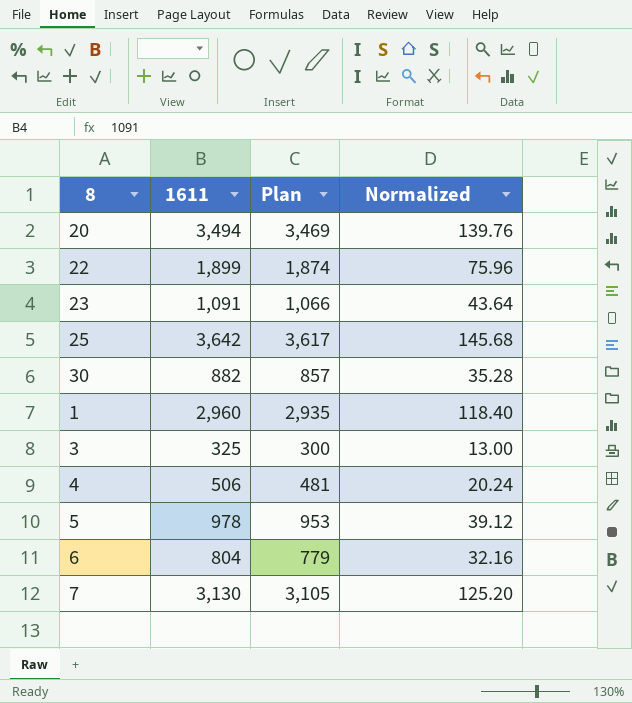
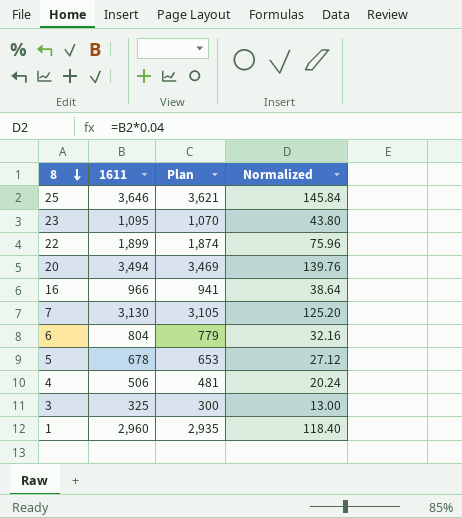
row order: none -> 8 descending
row 30: 882 | 857 | 35.28 -> none
25 | 1611: 3,642 -> 3,646
25 | Plan: 3,617 -> 3,621
25 | Normalized: 145.68 -> 145.84
23 | 1611: 1,091 -> 1,095
23 | Plan: 1,066 -> 1,070
23 | Normalized: 43.64 -> 43.80
row 16: none -> 966 | 941 | 38.64
5 | 1611: 978 -> 678
5 | Plan: 953 -> 653
5 | Normalized: 39.12 -> 27.12

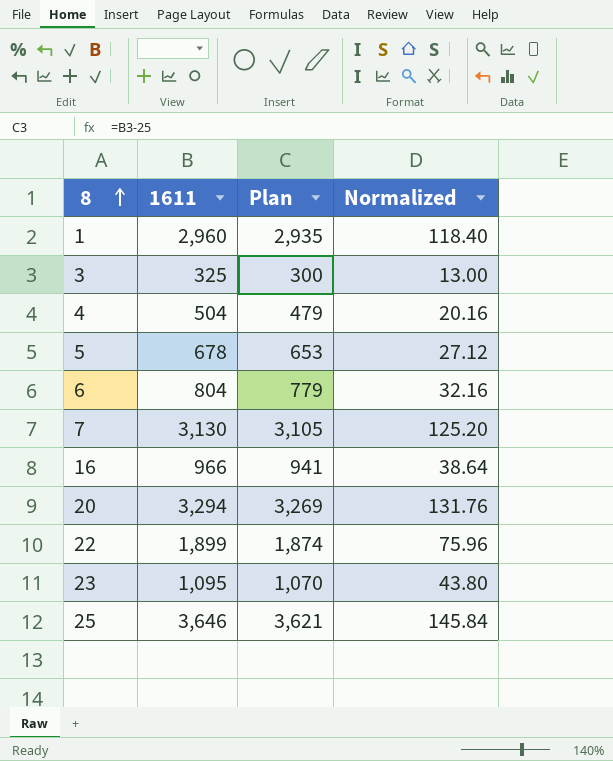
row order: 8 descending -> 8 ascending
4 | 1611: 506 -> 504
4 | Plan: 481 -> 479
4 | Normalized: 20.24 -> 20.16
20 | 1611: 3,494 -> 3,294
20 | Plan: 3,469 -> 3,269
20 | Normalized: 139.76 -> 131.76

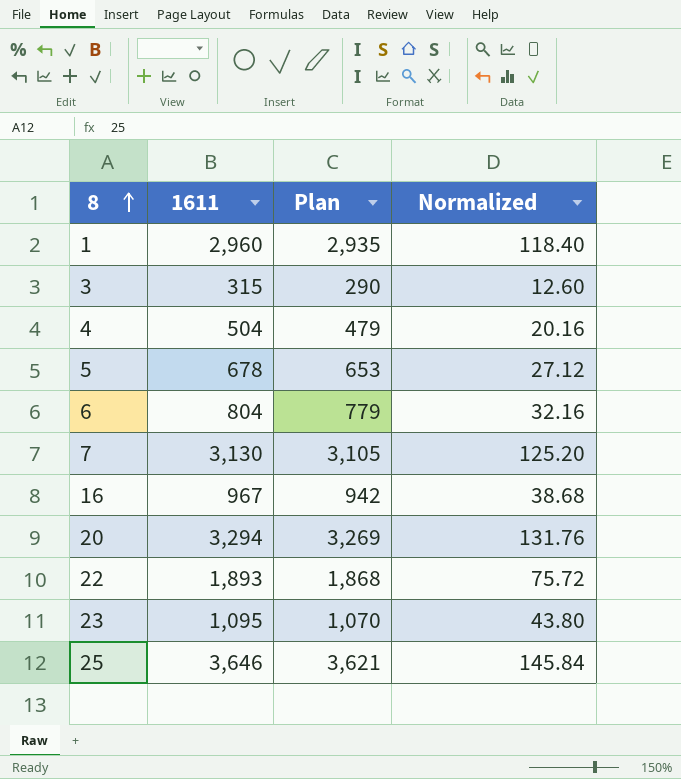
3 | 1611: 325 -> 315
3 | Plan: 300 -> 290
3 | Normalized: 13.00 -> 12.60
16 | 1611: 966 -> 967
16 | Plan: 941 -> 942
16 | Normalized: 38.64 -> 38.68
22 | 1611: 1,899 -> 1,893
22 | Plan: 1,874 -> 1,868
22 | Normalized: 75.96 -> 75.72

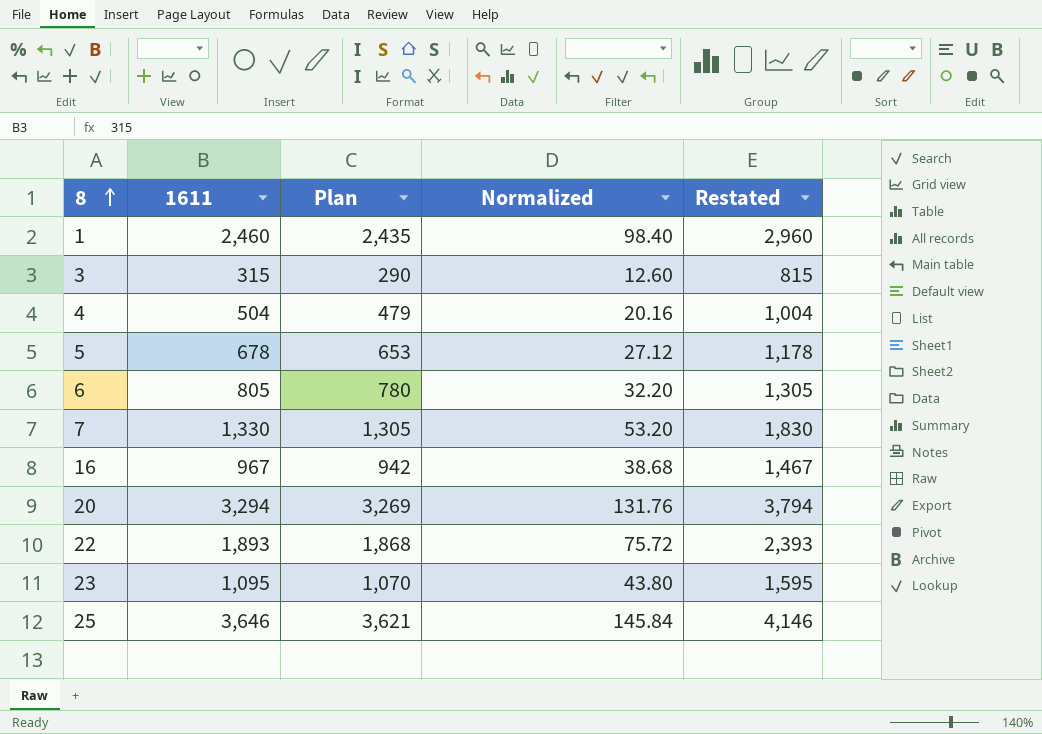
column Restated | formula: none -> [1611] + 500
1 | 1611: 2,960 -> 2,460
1 | Plan: 2,935 -> 2,435
1 | Normalized: 118.40 -> 98.40
6 | 1611: 804 -> 805
6 | Plan: 779 -> 780
6 | Normalized: 32.16 -> 32.20
7 | 1611: 3,130 -> 1,330
7 | Plan: 3,105 -> 1,305
7 | Normalized: 125.20 -> 53.20

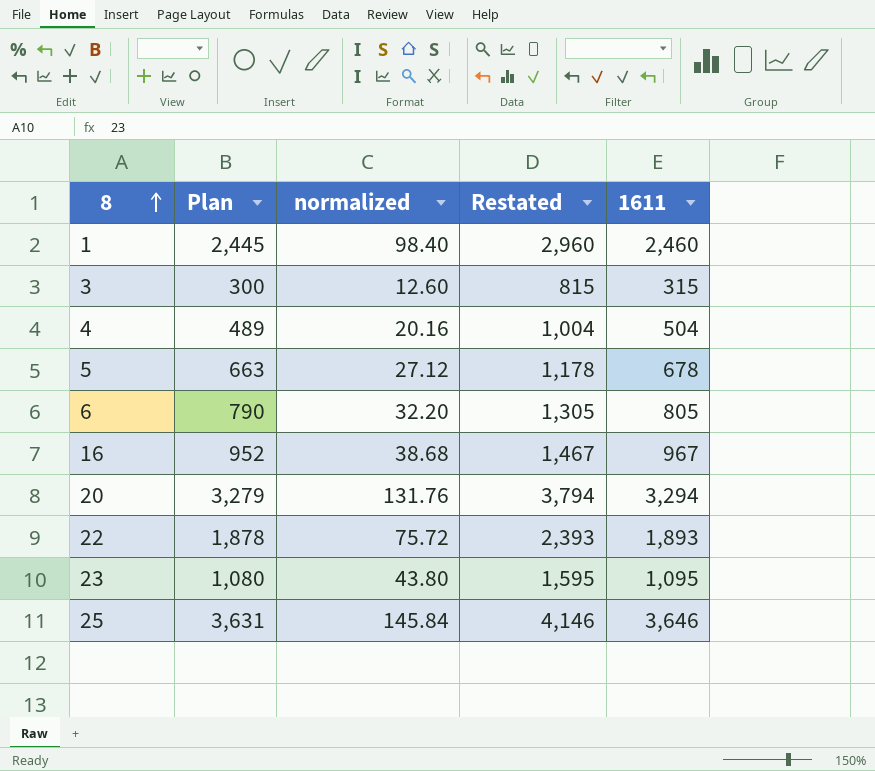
column Plan | formula: [1611] - 25 -> [1611] - 15
column name: Normalized -> normalized
column 1611 | position: 2 -> 5
row 7: 1,330 | 1,305 | 53.20 | 1,830 -> none

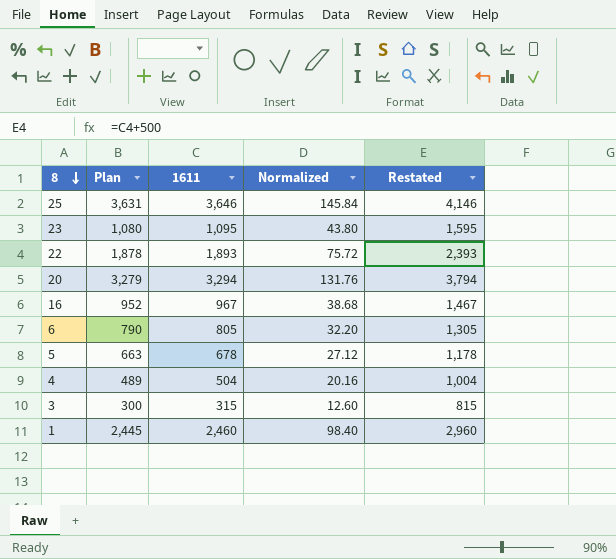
row order: 8 ascending -> 8 descending
column 1611 | position: 5 -> 3
column name: normalized -> Normalized

